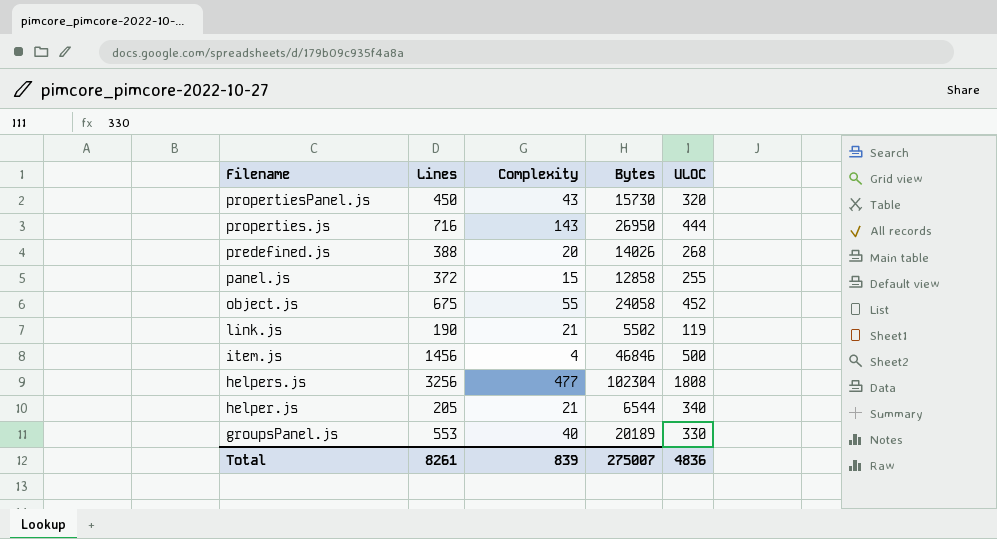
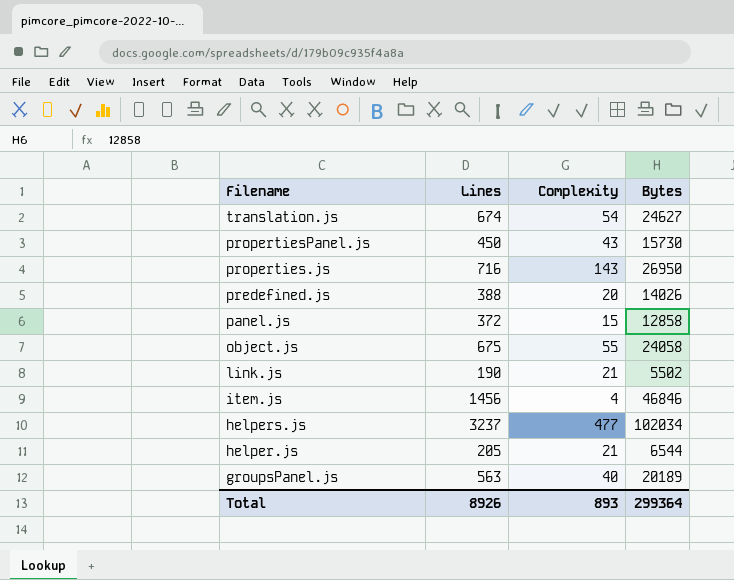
column ULOC | position: 5 -> none
row translation.js: none -> 674 | 54 | 24627
helpers.js | Lines: 3256 -> 3237
helpers.js | Bytes: 102304 -> 102034
groupsPanel.js | Lines: 553 -> 563
Total | Lines: 8261 -> 8926
Total | Complexity: 839 -> 893
Total | Bytes: 275007 -> 299364

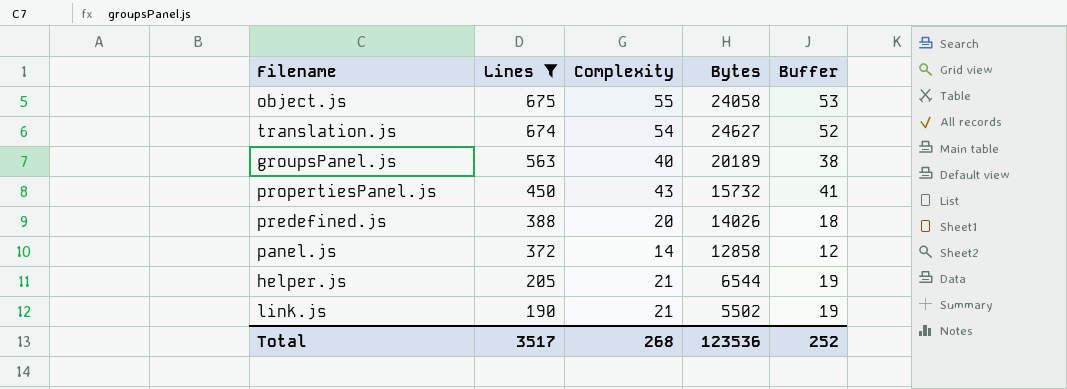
filter: none -> Lines <= 675
row order: Filename descending -> Lines descending
column Buffer | formula: none -> [Complexity] - 2
propertiesPanel.js | Bytes: 15730 -> 15732
panel.js | Complexity: 15 -> 14
Total | Lines: 8926 -> 3517
Total | Complexity: 893 -> 268
Total | Bytes: 299364 -> 123536

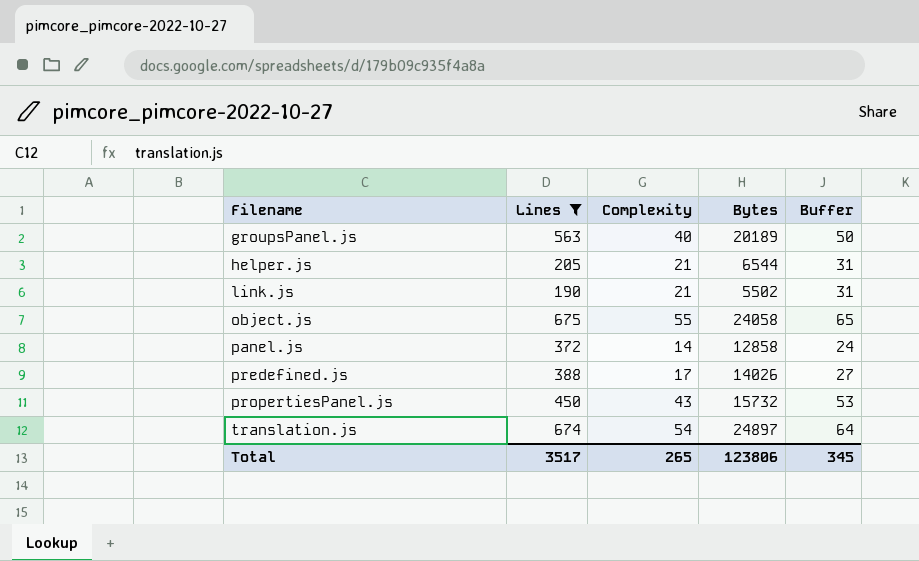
row order: Lines descending -> Filename ascending
column Buffer | formula: [Complexity] - 2 -> [Complexity] + 10
predefined.js | Complexity: 20 -> 17
translation.js | Bytes: 24627 -> 24897
Total | Complexity: 268 -> 265
Total | Bytes: 123536 -> 123806
Total | Buffer: 252 -> 345

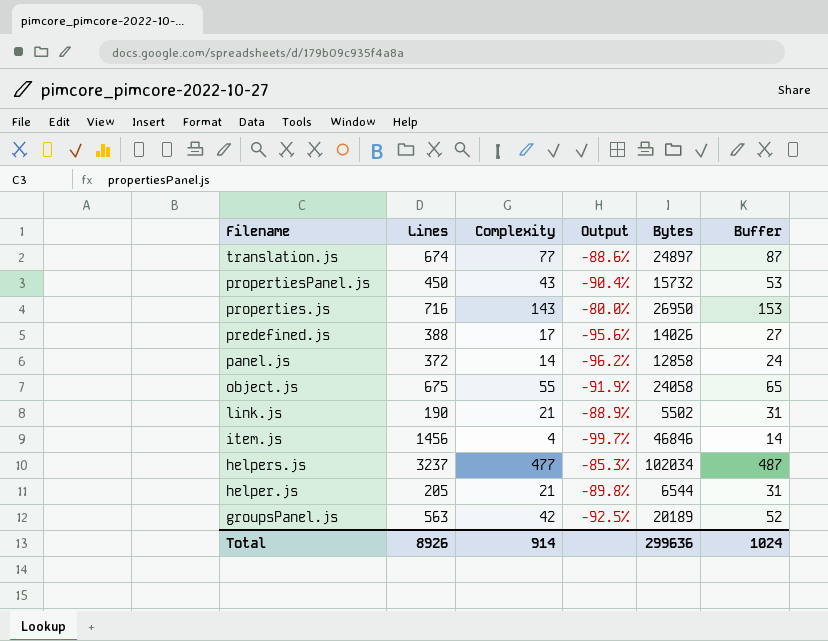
filter: Lines <= 675 -> none
row order: Filename ascending -> Filename descending
column Output | formula: none -> ([Complexity] - [Lines]) / [Lines]
translation.js | Complexity: 54 -> 77
translation.js | Buffer: 64 -> 87
groupsPanel.js | Complexity: 40 -> 42
groupsPanel.js | Buffer: 50 -> 52
Total | Lines: 3517 -> 8926
Total | Complexity: 265 -> 914
Total | Bytes: 123806 -> 299636
Total | Buffer: 345 -> 1024

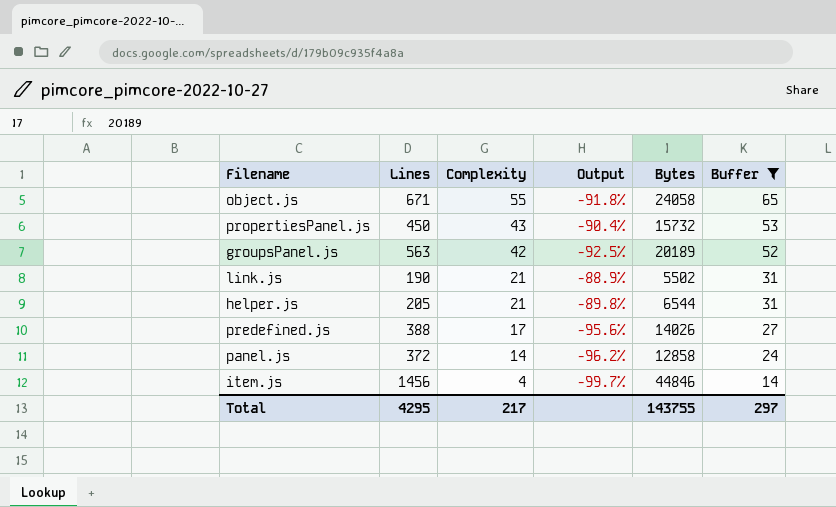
filter: none -> Buffer <= 65
row order: Filename descending -> Complexity descending
object.js | Lines: 675 -> 671
object.js | Output: -91.9% -> -91.8%
item.js | Bytes: 46846 -> 44846
Total | Lines: 8926 -> 4295
Total | Complexity: 914 -> 217
Total | Bytes: 299636 -> 143755
Total | Buffer: 1024 -> 297

